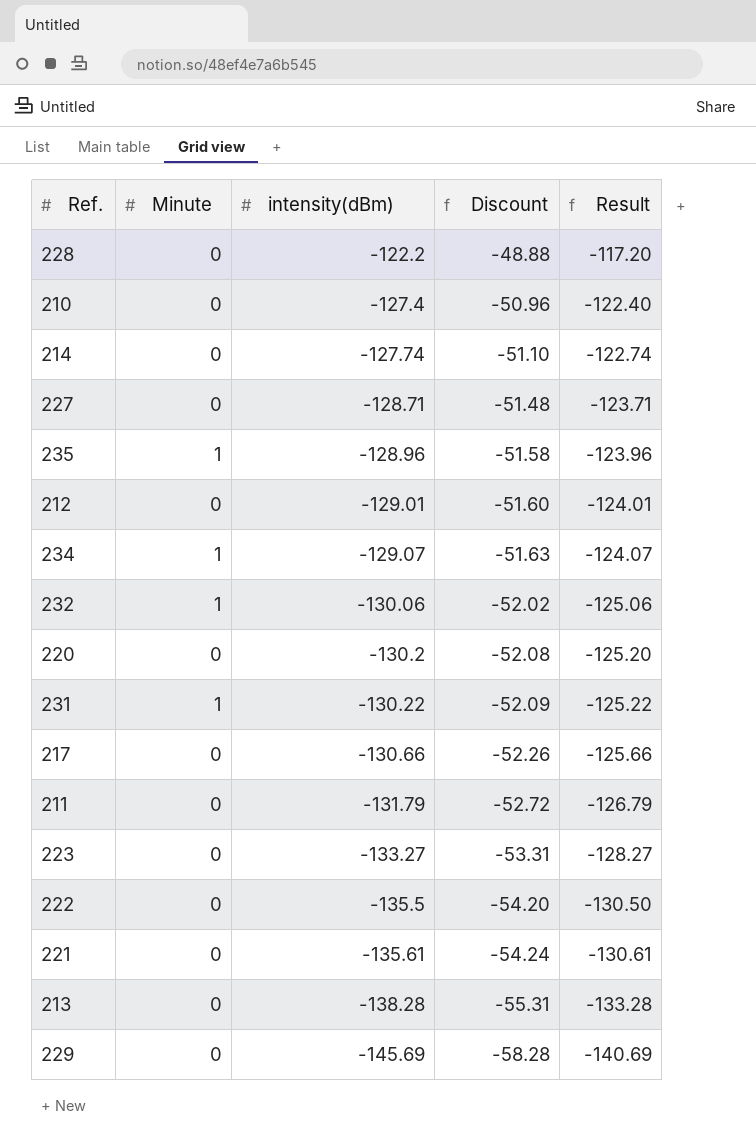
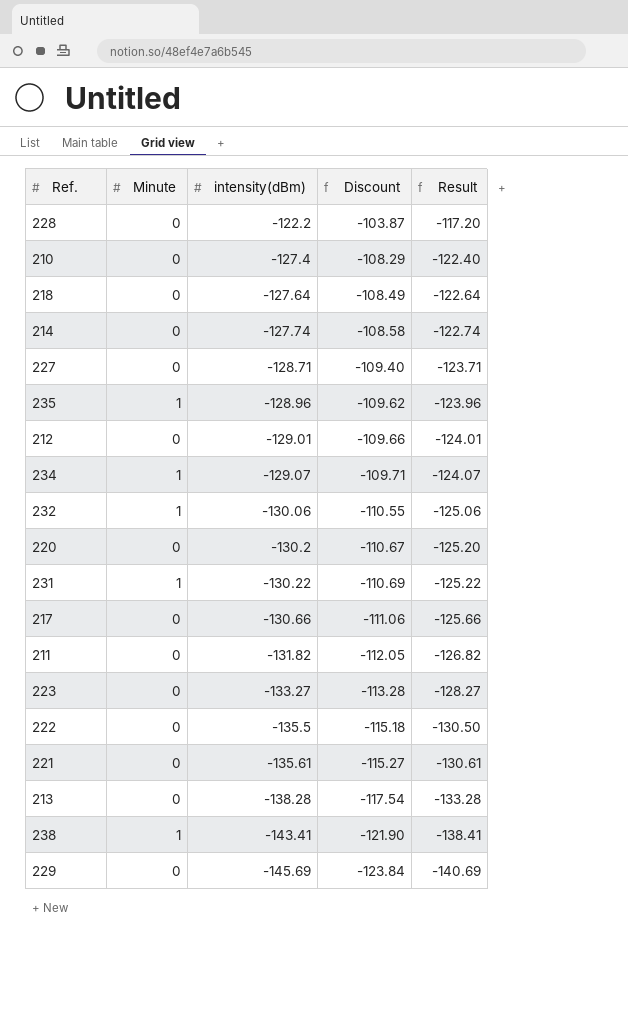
column Discount | formula: [intensity(dBm)] * 0.4 -> [intensity(dBm)] * 0.85
row 218: none -> 0 | -127.64 | -108.49 | -122.64
211 | intensity(dBm): -131.79 -> -131.82
211 | Result: -126.79 -> -126.82
row 238: none -> 1 | -143.41 | -121.90 | -138.41

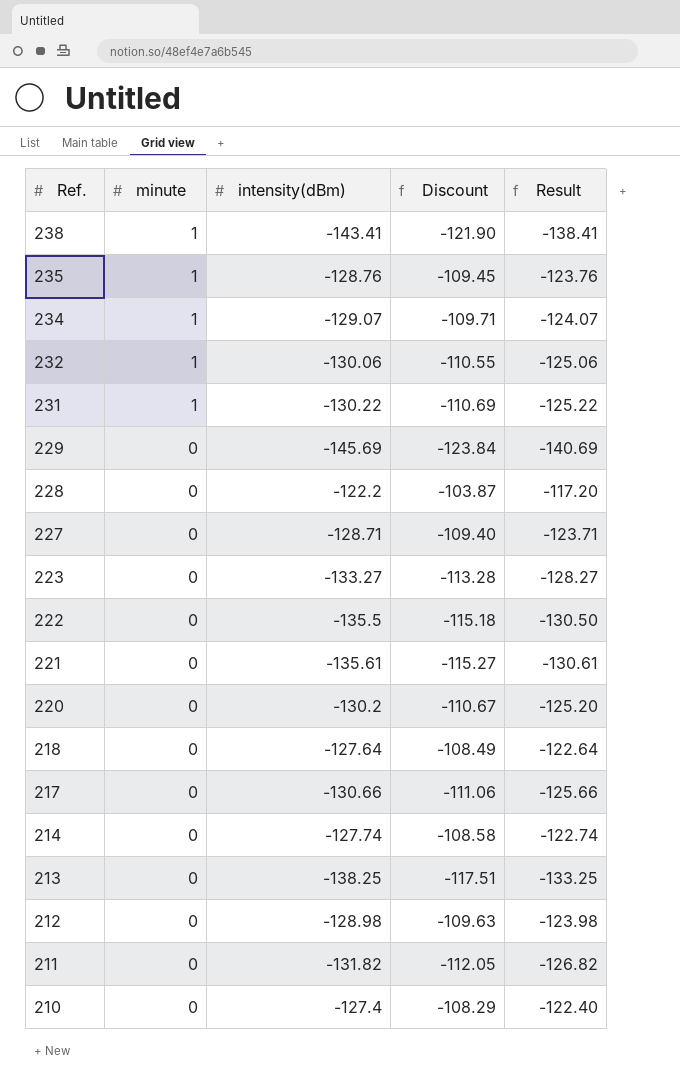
row order: intensity(dBm) descending -> Ref. descending
column name: Minute -> minute
235 | intensity(dBm): -128.96 -> -128.76
235 | Discount: -109.62 -> -109.45
235 | Result: -123.96 -> -123.76
213 | intensity(dBm): -138.28 -> -138.25
213 | Discount: -117.54 -> -117.51
213 | Result: -133.28 -> -133.25
212 | intensity(dBm): -129.01 -> -128.98
212 | Discount: -109.66 -> -109.63
212 | Result: -124.01 -> -123.98

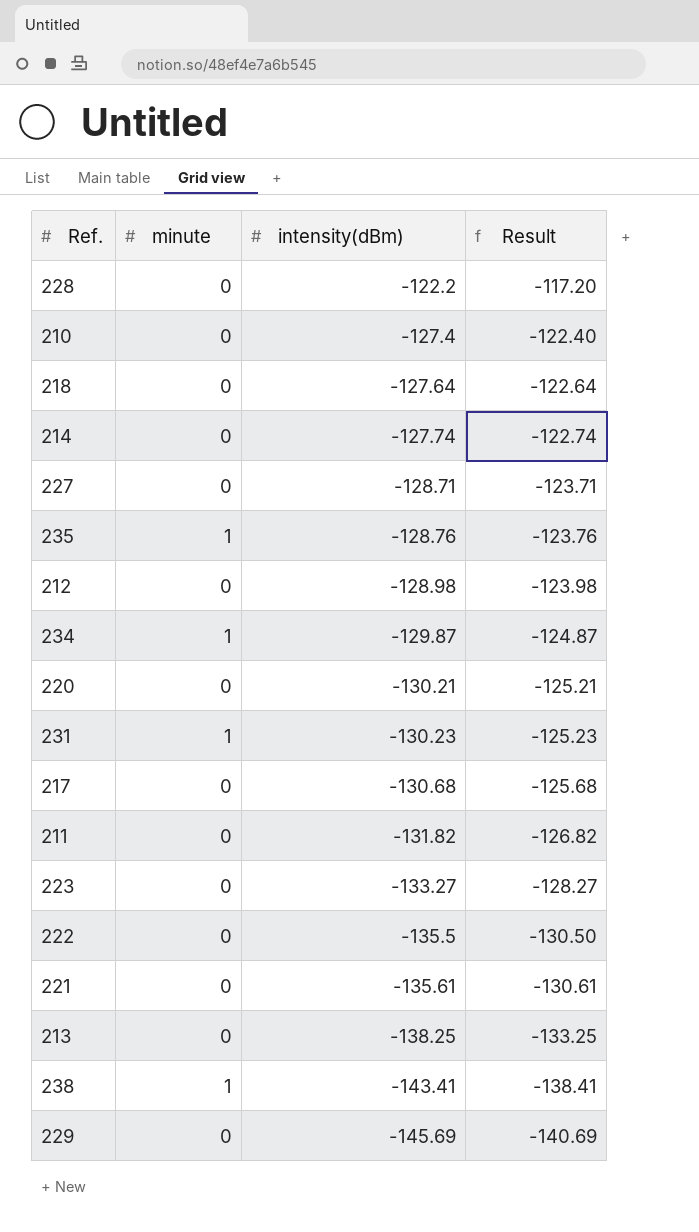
row order: Ref. descending -> intensity(dBm) descending
column Discount | formula: [intensity(dBm)] * 0.85 -> none
row 232: 1 | -130.06 | -110.55 | -125.06 -> none
234 | intensity(dBm): -129.07 -> -129.87
234 | Result: -124.07 -> -124.87
220 | intensity(dBm): -130.2 -> -130.21
220 | Result: -125.20 -> -125.21
231 | intensity(dBm): -130.22 -> -130.23
231 | Result: -125.22 -> -125.23
217 | intensity(dBm): -130.66 -> -130.68
217 | Result: -125.66 -> -125.68

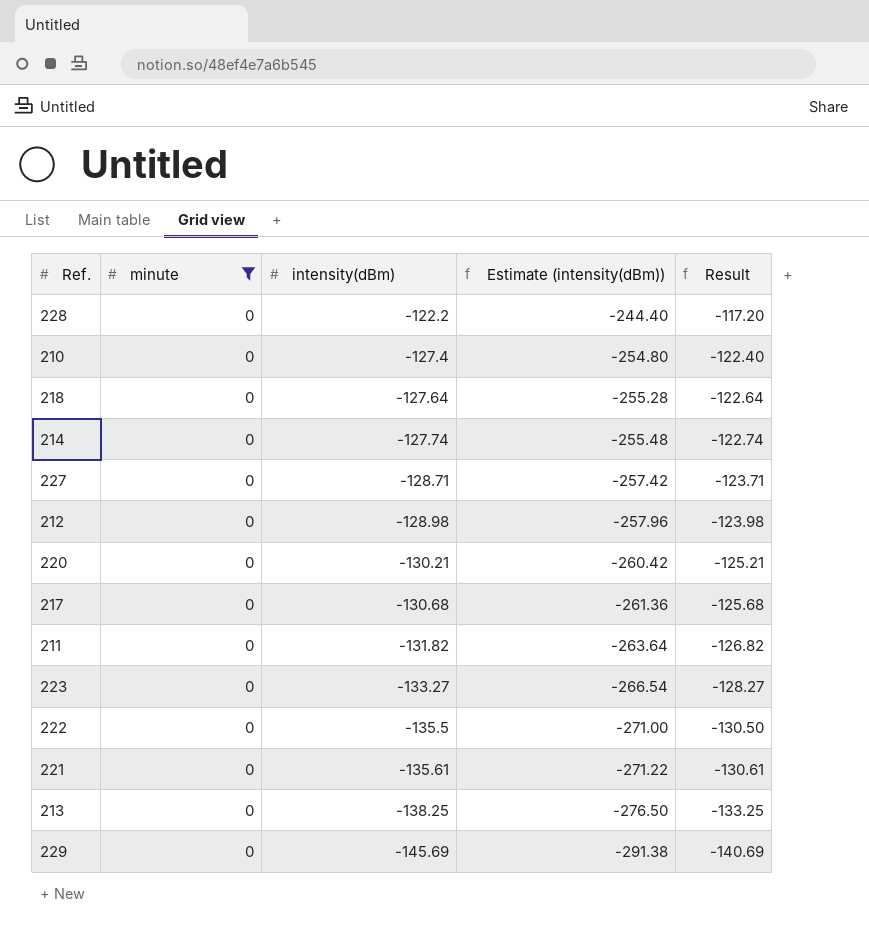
filter: none -> minute = 0
column Estimate (intensity(dBm)) | formula: none -> [intensity(dBm)] * 2

